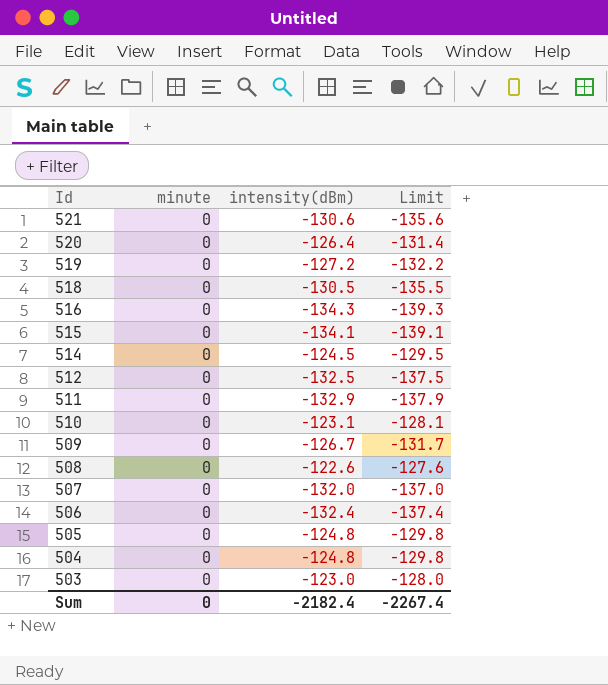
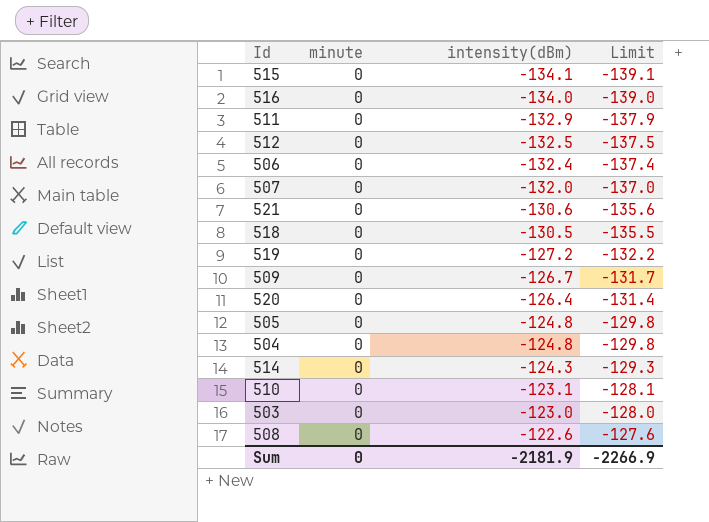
row order: Id descending -> intensity(dBm) ascending
516 | intensity(dBm): -134.3 -> -134.0
516 | Limit: -139.3 -> -139.0
514 | intensity(dBm): -124.5 -> -124.3
514 | Limit: -129.5 -> -129.3
Sum | intensity(dBm): -2182.4 -> -2181.9
Sum | Limit: -2267.4 -> -2266.9

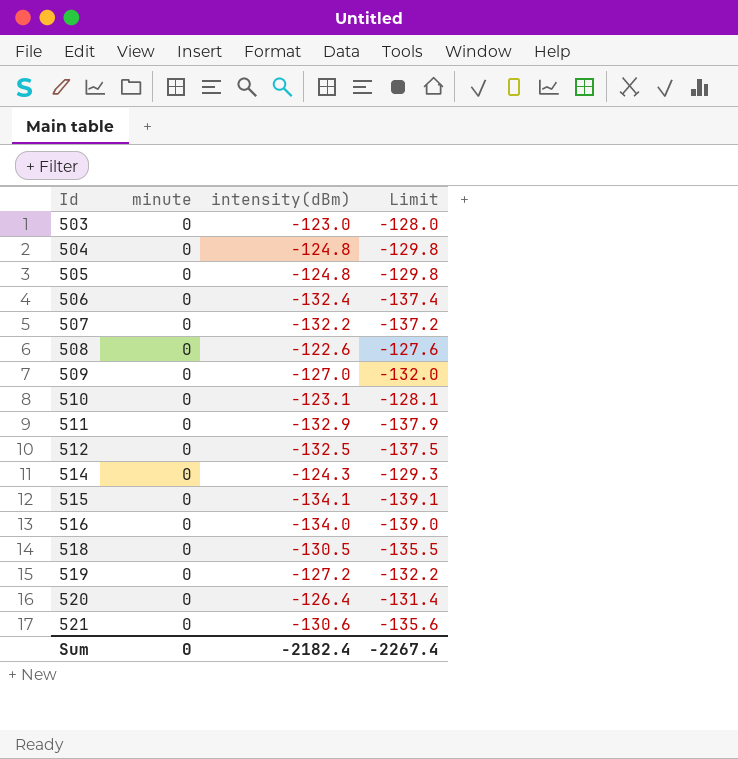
row order: intensity(dBm) ascending -> Id ascending
507 | intensity(dBm): -132.0 -> -132.2
507 | Limit: -137.0 -> -137.2
509 | intensity(dBm): -126.7 -> -127.0
509 | Limit: -131.7 -> -132.0
Sum | intensity(dBm): -2181.9 -> -2182.4
Sum | Limit: -2266.9 -> -2267.4

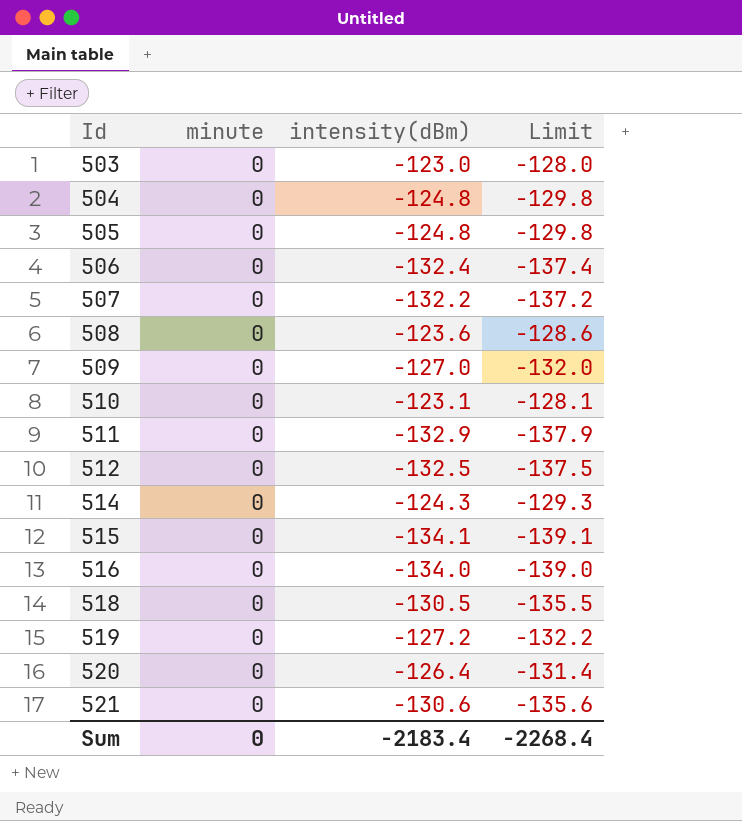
508 | intensity(dBm): -122.6 -> -123.6
508 | Limit: -127.6 -> -128.6
Sum | intensity(dBm): -2182.4 -> -2183.4
Sum | Limit: -2267.4 -> -2268.4

